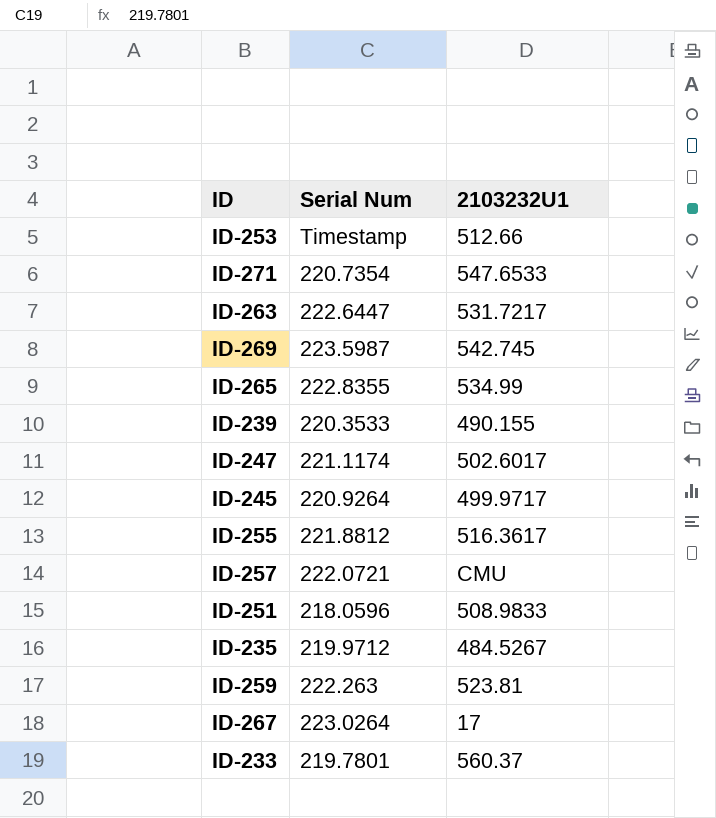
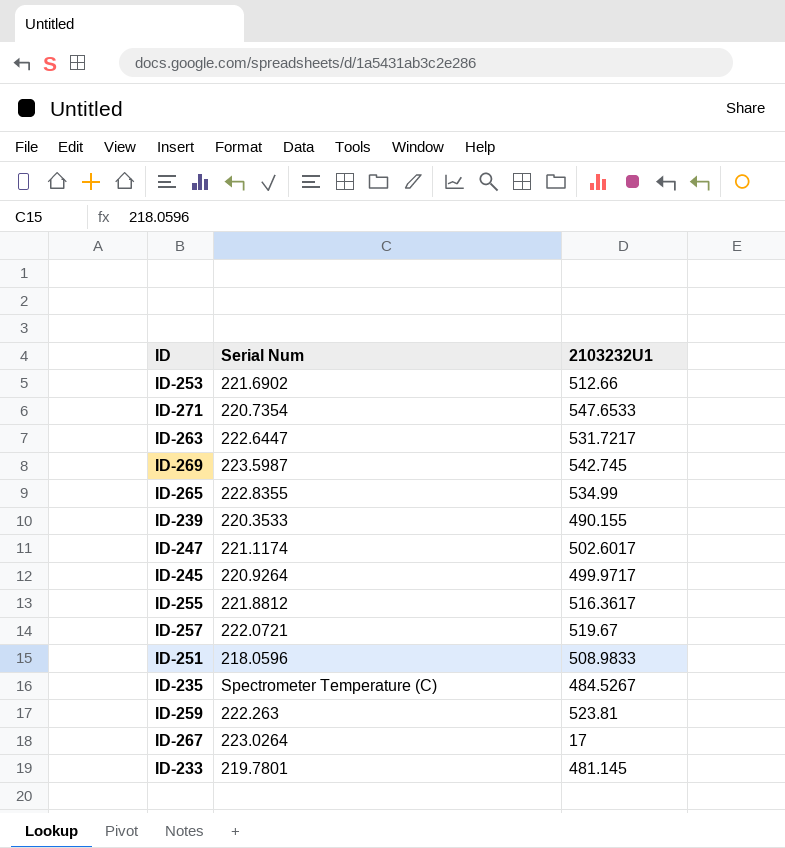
ID-253 | Serial Num: Timestamp -> 221.6902
ID-257 | 2103232U1: CMU -> 519.67
ID-235 | Serial Num: 219.9712 -> Spectrometer Temperature (C)
ID-233 | 2103232U1: 560.37 -> 481.145

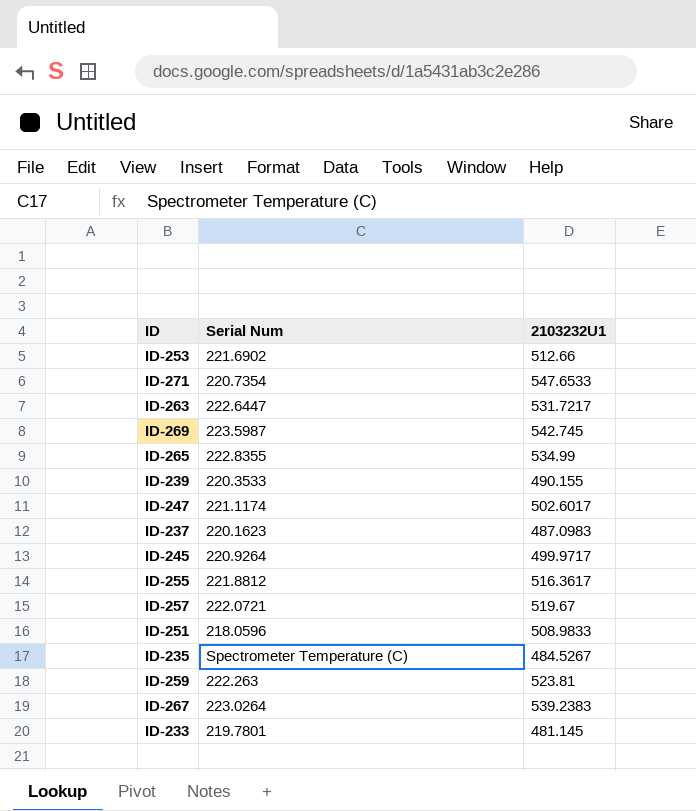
row ID-237: none -> 220.1623 | 487.0983
ID-267 | 2103232U1: 17 -> 539.2383

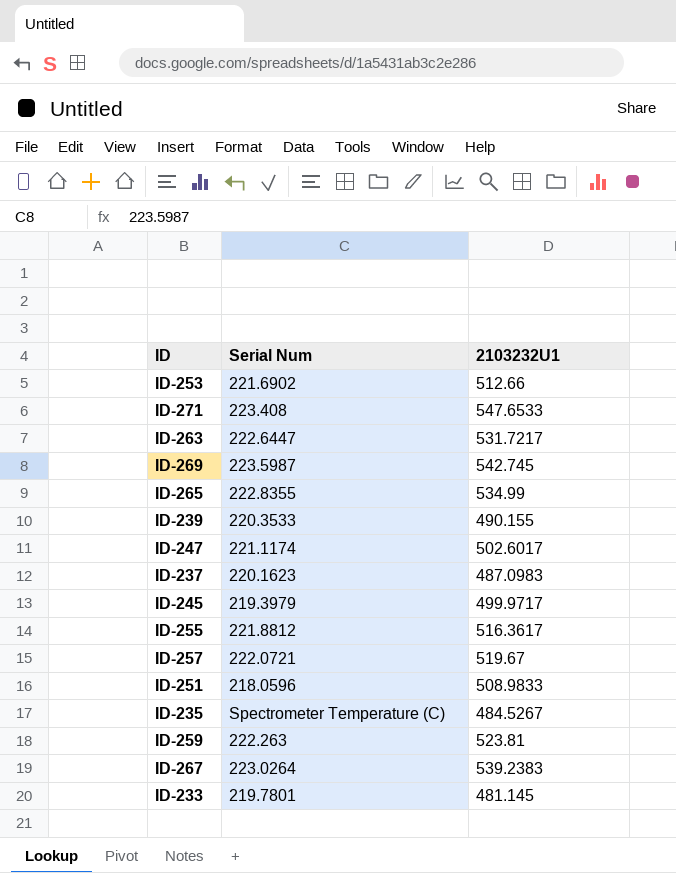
ID-271 | Serial Num: 220.7354 -> 223.408
ID-245 | Serial Num: 220.9264 -> 219.3979

